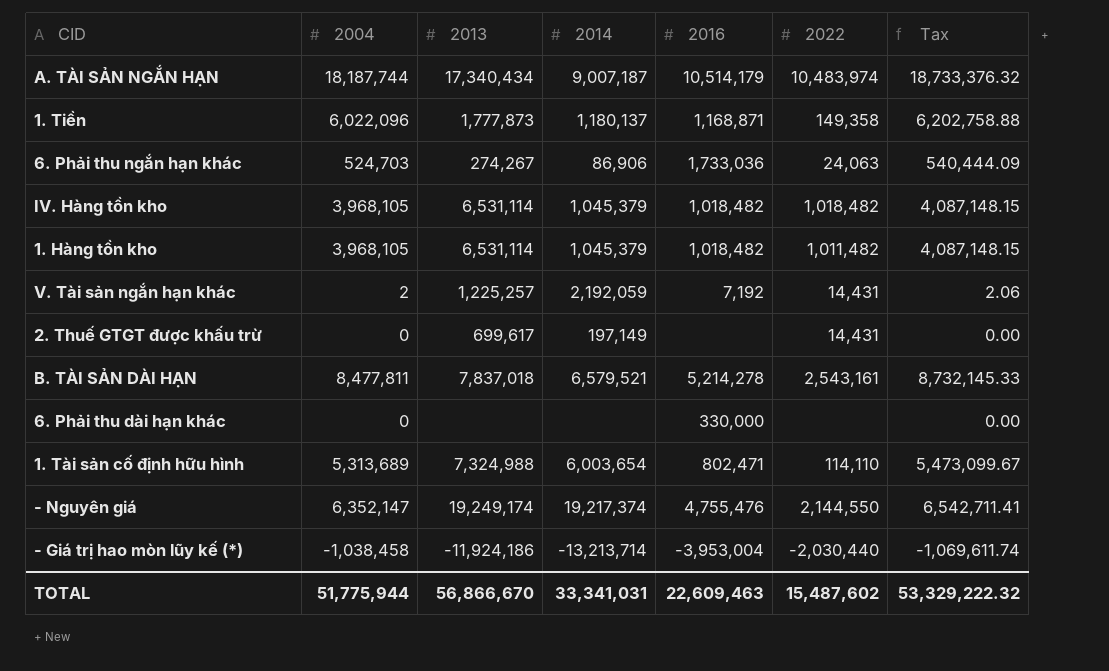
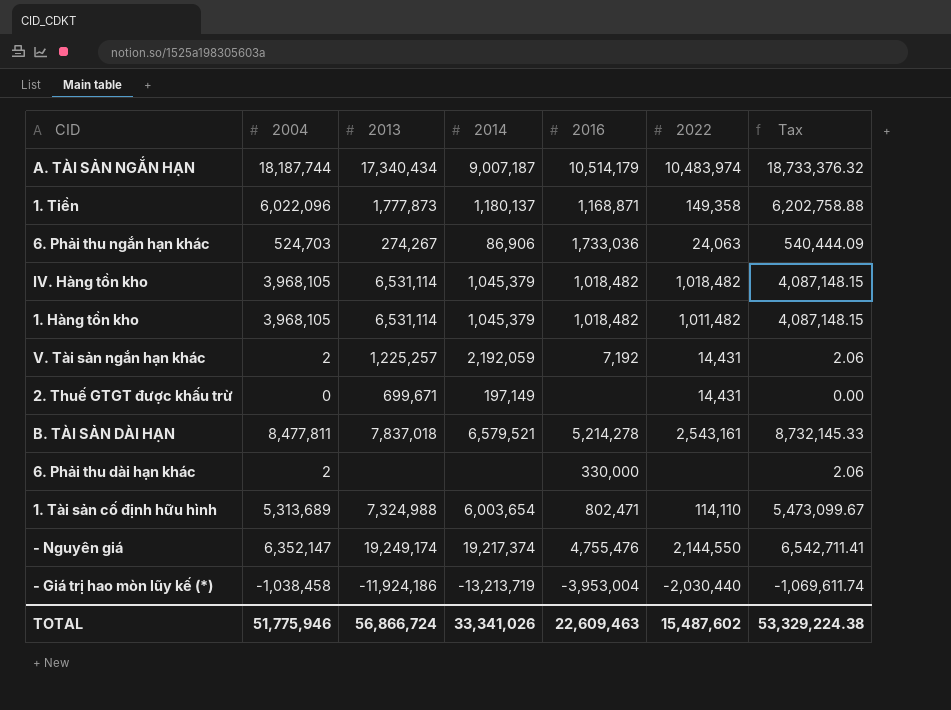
2. Thuế GTGT được khấu trừ | 2013: 699,617 -> 699,671
6. Phải thu dài hạn khác | 2004: 0 -> 2
6. Phải thu dài hạn khác | Tax: 0.00 -> 2.06
- Giá trị hao mòn lũy kế (*) | 2014: -13,213,714 -> -13,213,719
TOTAL | 2004: 51,775,944 -> 51,775,946
TOTAL | 2013: 56,866,670 -> 56,866,724
TOTAL | 2014: 33,341,031 -> 33,341,026
TOTAL | Tax: 53,329,222.32 -> 53,329,224.38

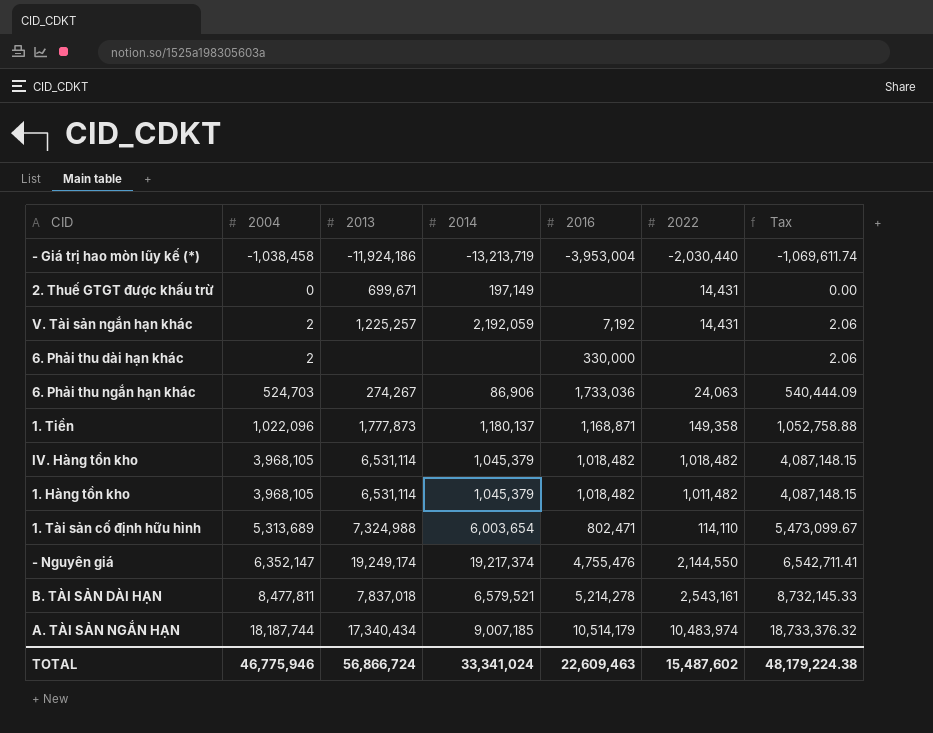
row order: none -> 2004 ascending
1. Tiền | 2004: 6,022,096 -> 1,022,096
1. Tiền | Tax: 6,202,758.88 -> 1,052,758.88
A. TÀI SẢN NGẮN HẠN | 2014: 9,007,187 -> 9,007,185
TOTAL | 2004: 51,775,946 -> 46,775,946
TOTAL | 2014: 33,341,026 -> 33,341,024
TOTAL | Tax: 53,329,224.38 -> 48,179,224.38

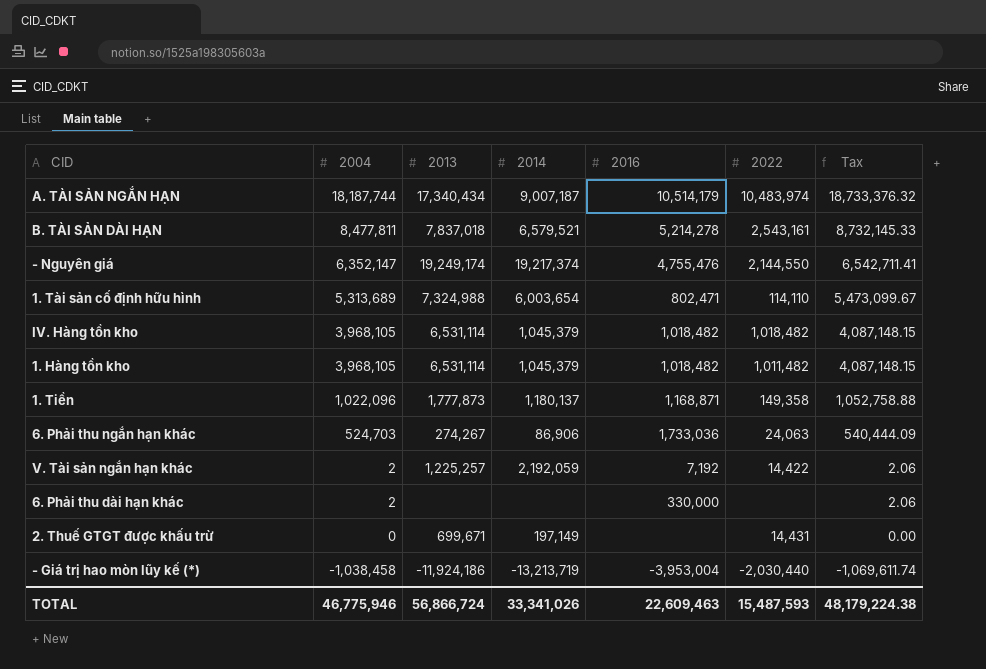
row order: 2004 ascending -> 2004 descending
A. TÀI SẢN NGẮN HẠN | 2014: 9,007,185 -> 9,007,187
V. Tài sản ngắn hạn khác | 2022: 14,431 -> 14,422
TOTAL | 2014: 33,341,024 -> 33,341,026
TOTAL | 2022: 15,487,602 -> 15,487,593

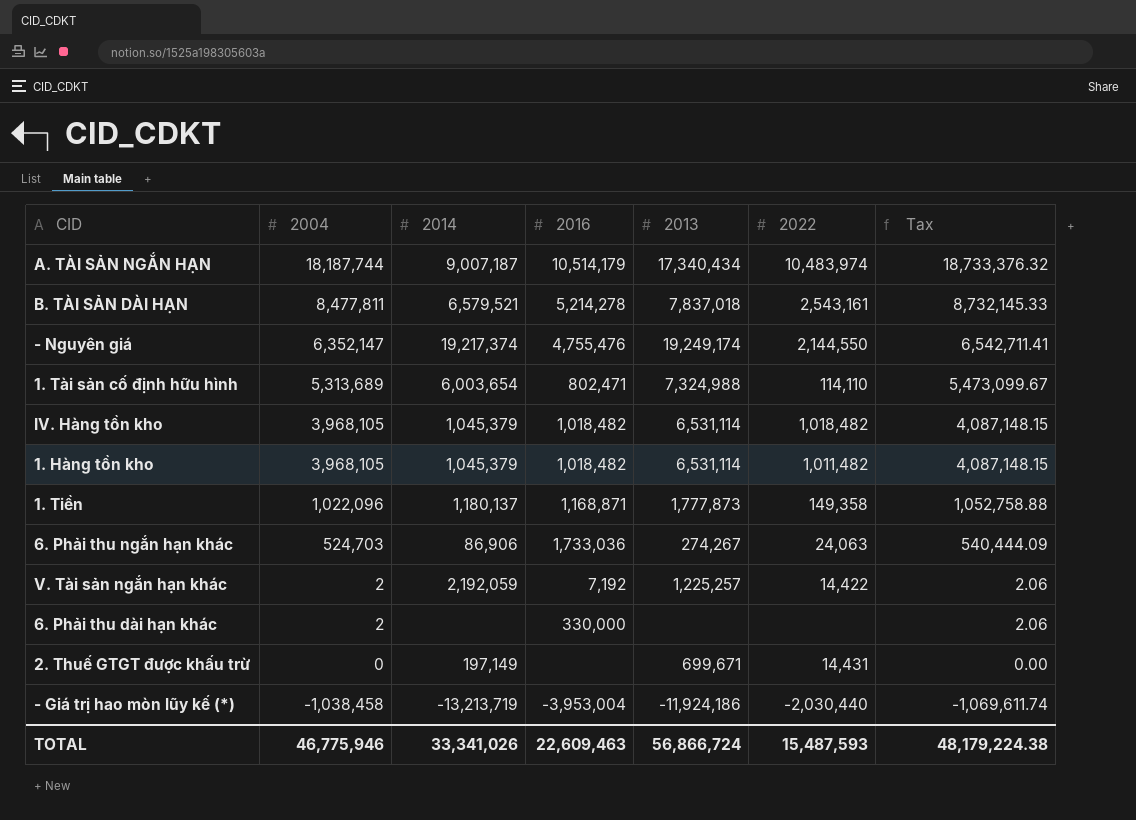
column 2013 | position: 3 -> 5

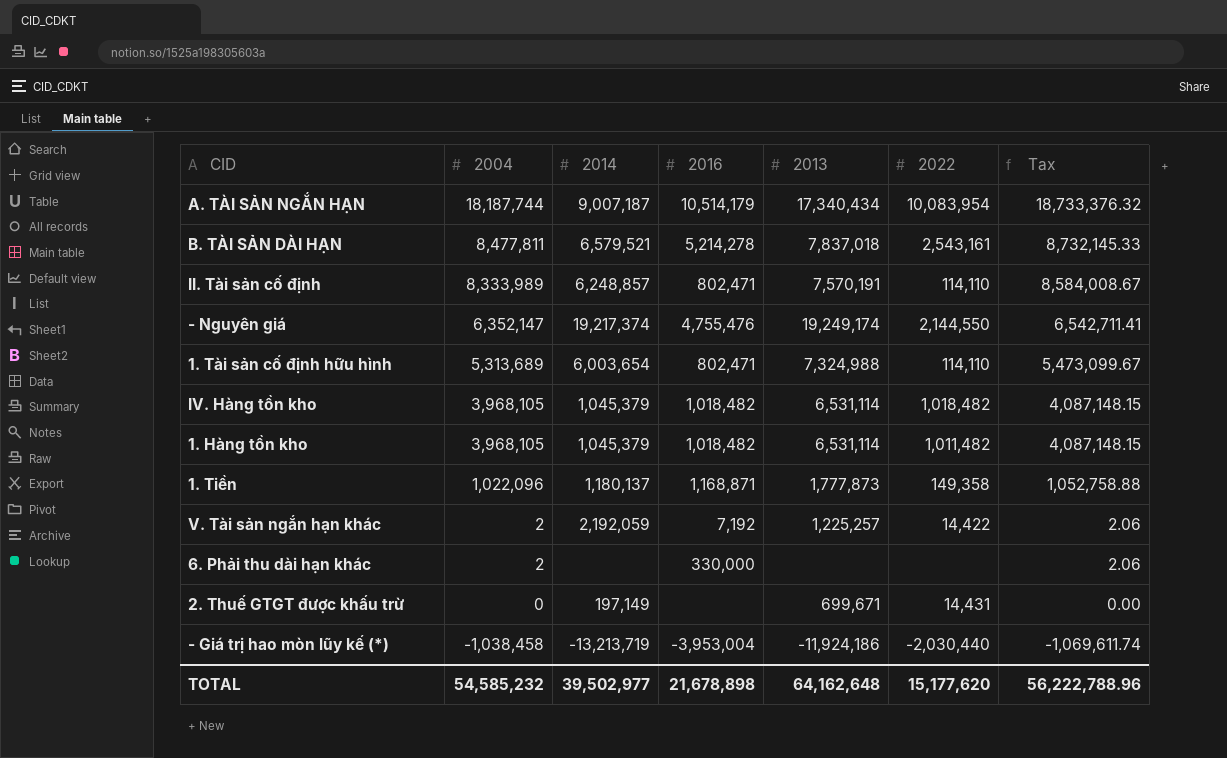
row 6. Phải thu ngắn hạn khác: 524,703 | 86,906 | 1,733,036 | 274,267 | 24,063 | 540,444.09 -> none
A. TÀI SẢN NGẮN HẠN | 2022: 10,483,974 -> 10,083,954
row II. Tài sản cố định: none -> 8,333,989 | 6,248,857 | 802,471 | 7,570,191 | 114,110 | 8,584,008.67
TOTAL | 2004: 46,775,946 -> 54,585,232
TOTAL | 2014: 33,341,026 -> 39,502,977
TOTAL | 2016: 22,609,463 -> 21,678,898
TOTAL | 2013: 56,866,724 -> 64,162,648
TOTAL | 2022: 15,487,593 -> 15,177,620
TOTAL | Tax: 48,179,224.38 -> 56,222,788.96

